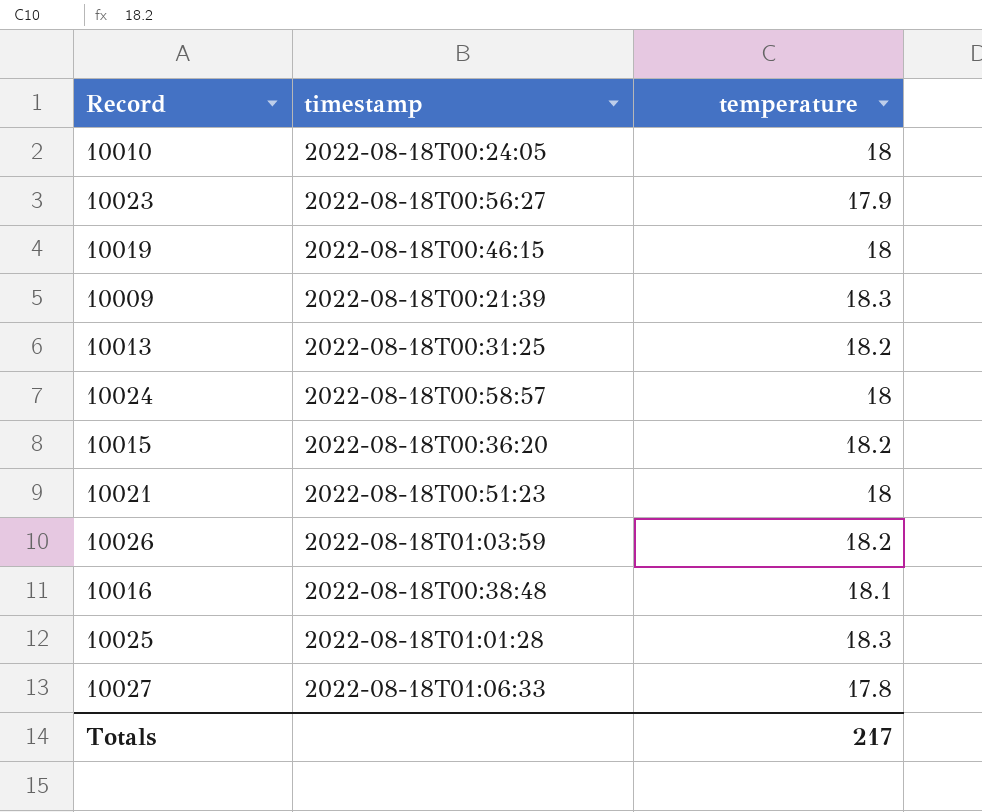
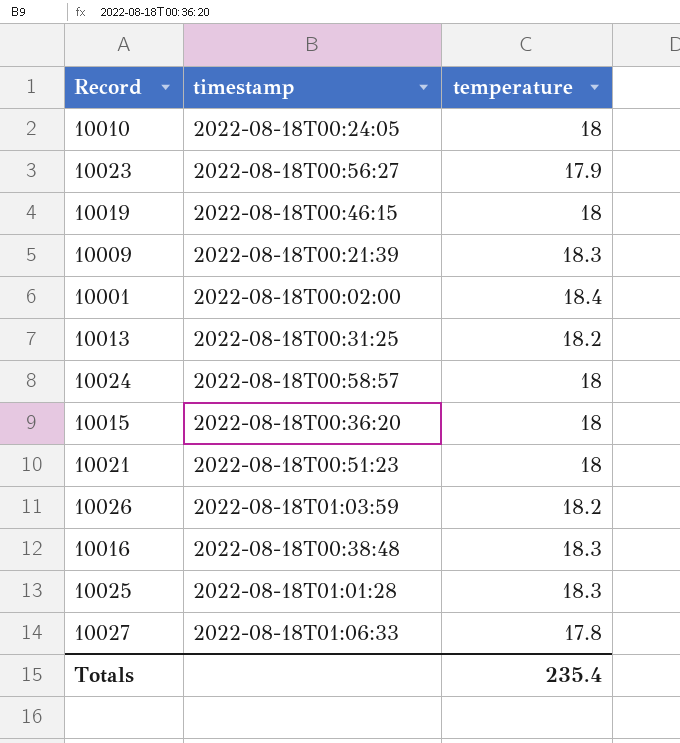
row 10001: none -> 2022-08-18T00:02:00 | 18.4
10015 | temperature: 18.2 -> 18
10016 | temperature: 18.1 -> 18.3
Totals | temperature: 217 -> 235.4

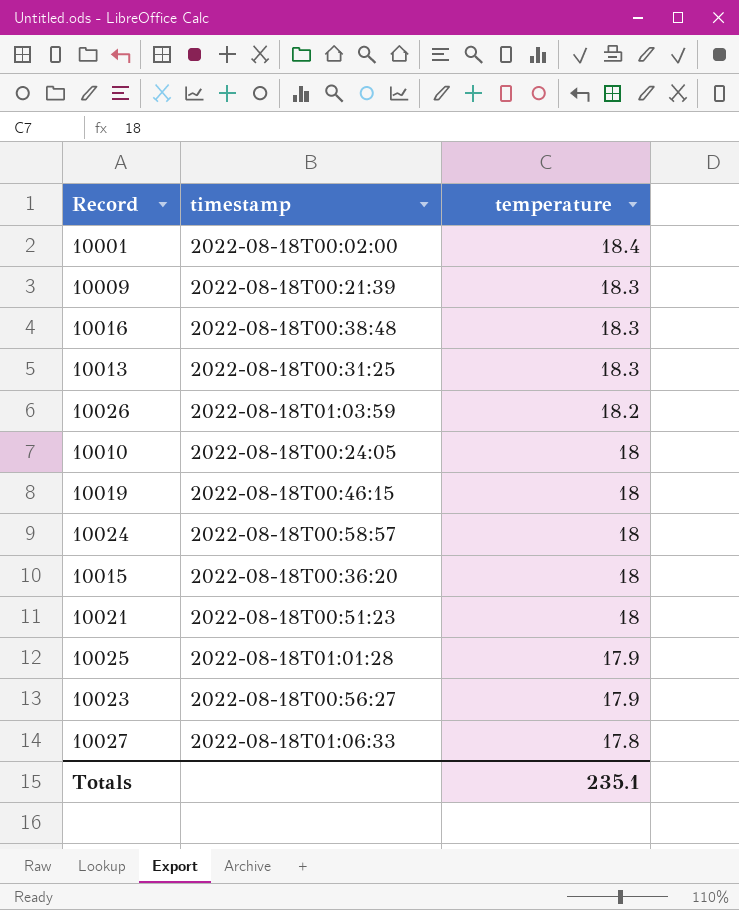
row order: none -> temperature descending
10013 | temperature: 18.2 -> 18.3
10025 | temperature: 18.3 -> 17.9
Totals | temperature: 235.4 -> 235.1

